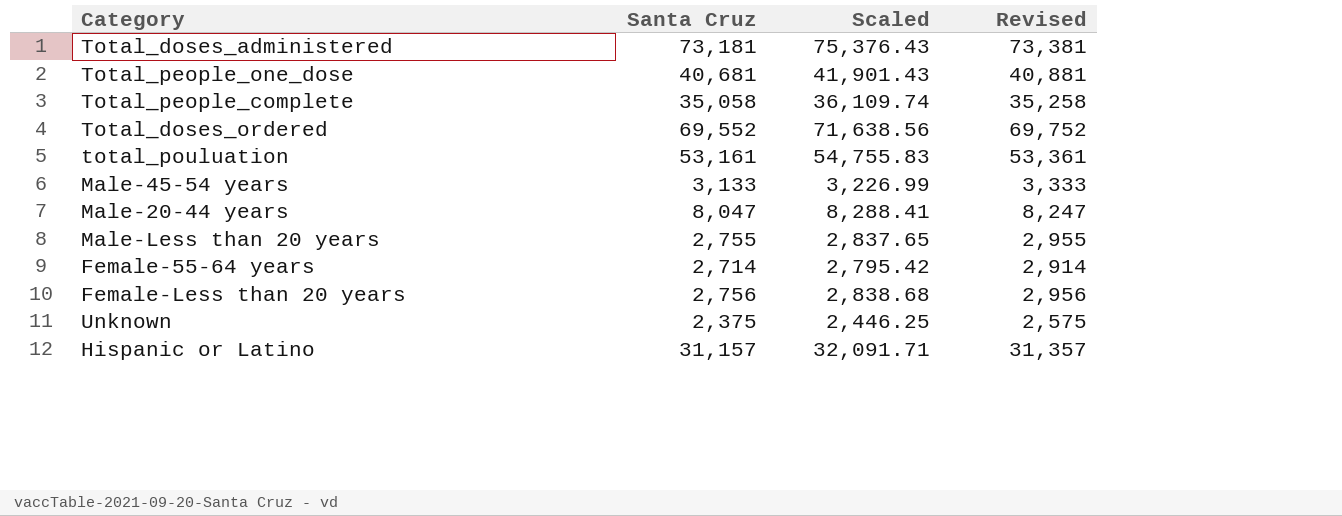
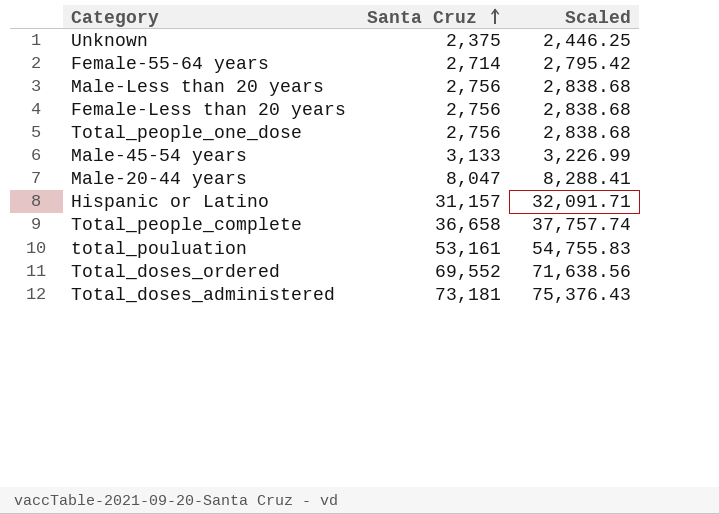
row order: none -> Santa Cruz ascending
column Revised | formula: [Santa Cruz] + 200 -> none
Male-Less than 20 years | Santa Cruz: 2,755 -> 2,756
Male-Less than 20 years | Scaled: 2,837.65 -> 2,838.68
Total_people_one_dose | Santa Cruz: 40,681 -> 2,756
Total_people_one_dose | Scaled: 41,901.43 -> 2,838.68
Total_people_complete | Santa Cruz: 35,058 -> 36,658
Total_people_complete | Scaled: 36,109.74 -> 37,757.74

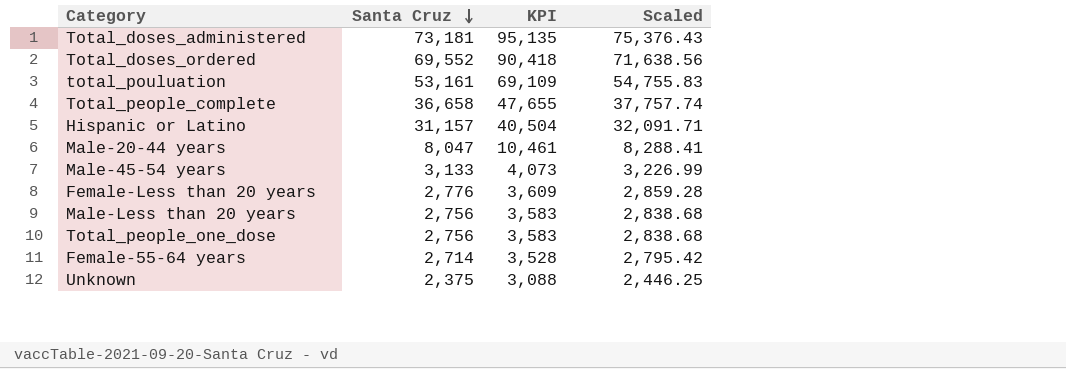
row order: Santa Cruz ascending -> Santa Cruz descending
column KPI | formula: none -> [Santa Cruz] * 1.3
Female-Less than 20 years | Santa Cruz: 2,756 -> 2,776
Female-Less than 20 years | Scaled: 2,838.68 -> 2,859.28

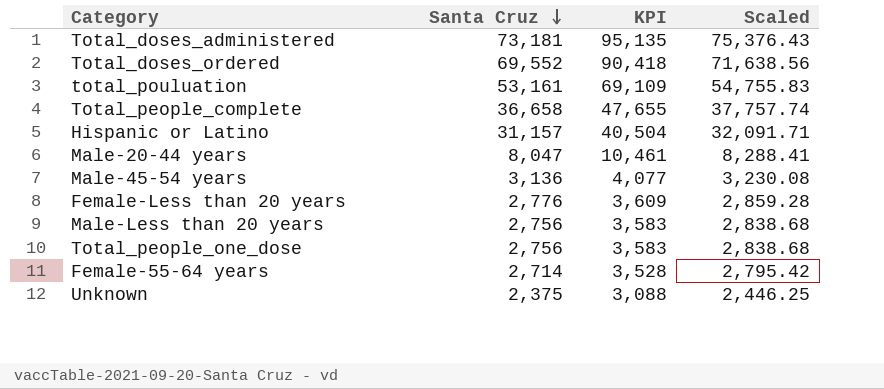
Male-45-54 years | Santa Cruz: 3,133 -> 3,136
Male-45-54 years | KPI: 4,073 -> 4,077
Male-45-54 years | Scaled: 3,226.99 -> 3,230.08

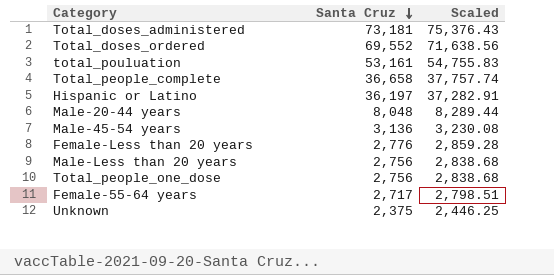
column KPI | formula: [Santa Cruz] * 1.3 -> none
Hispanic or Latino | Santa Cruz: 31,157 -> 36,197
Hispanic or Latino | Scaled: 32,091.71 -> 37,282.91
Male-20-44 years | Santa Cruz: 8,047 -> 8,048
Male-20-44 years | Scaled: 8,288.41 -> 8,289.44
Female-55-64 years | Santa Cruz: 2,714 -> 2,717
Female-55-64 years | Scaled: 2,795.42 -> 2,798.51

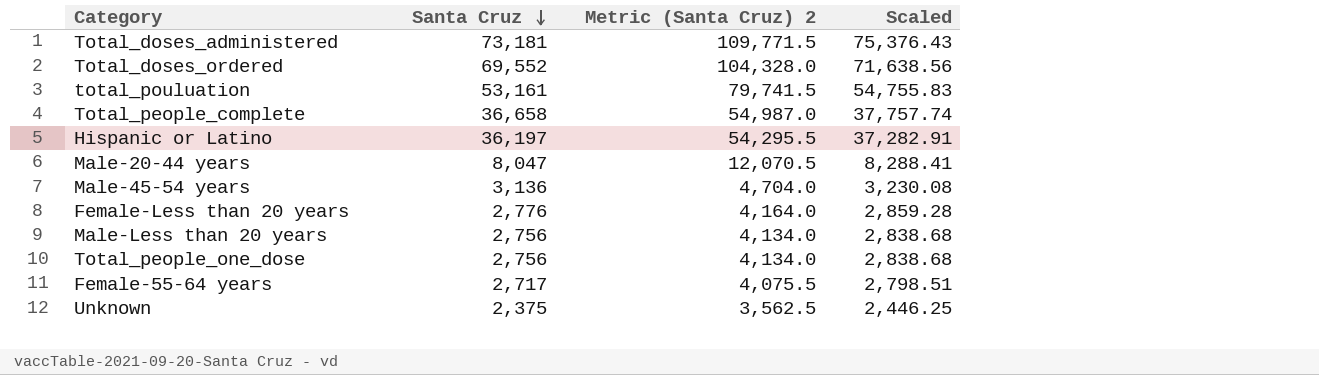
column Metric (Santa Cruz) 2 | formula: none -> [Santa Cruz] * 1.5
Male-20-44 years | Santa Cruz: 8,048 -> 8,047
Male-20-44 years | Scaled: 8,289.44 -> 8,288.41

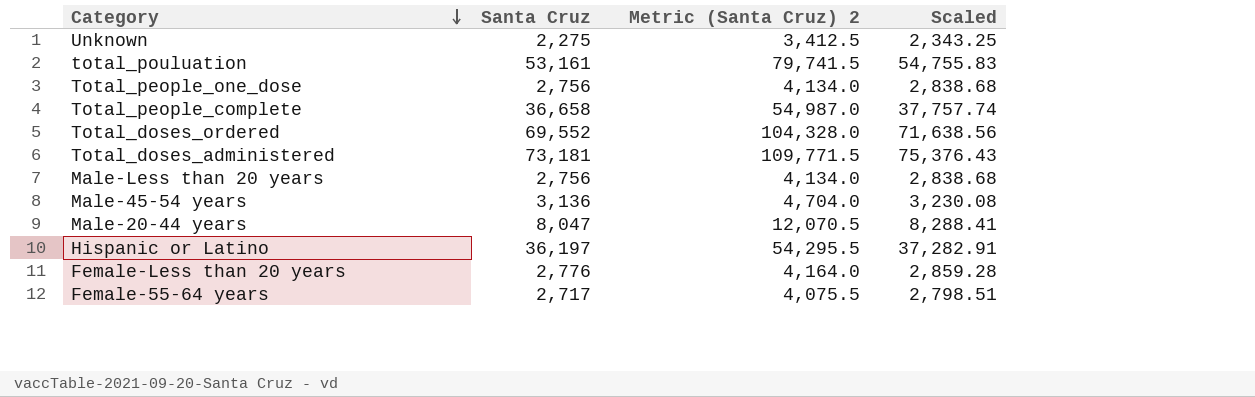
row order: Santa Cruz descending -> Category descending
Unknown | Santa Cruz: 2,375 -> 2,275
Unknown | Metric (Santa Cruz) 2: 3,562.5 -> 3,412.5
Unknown | Scaled: 2,446.25 -> 2,343.25

